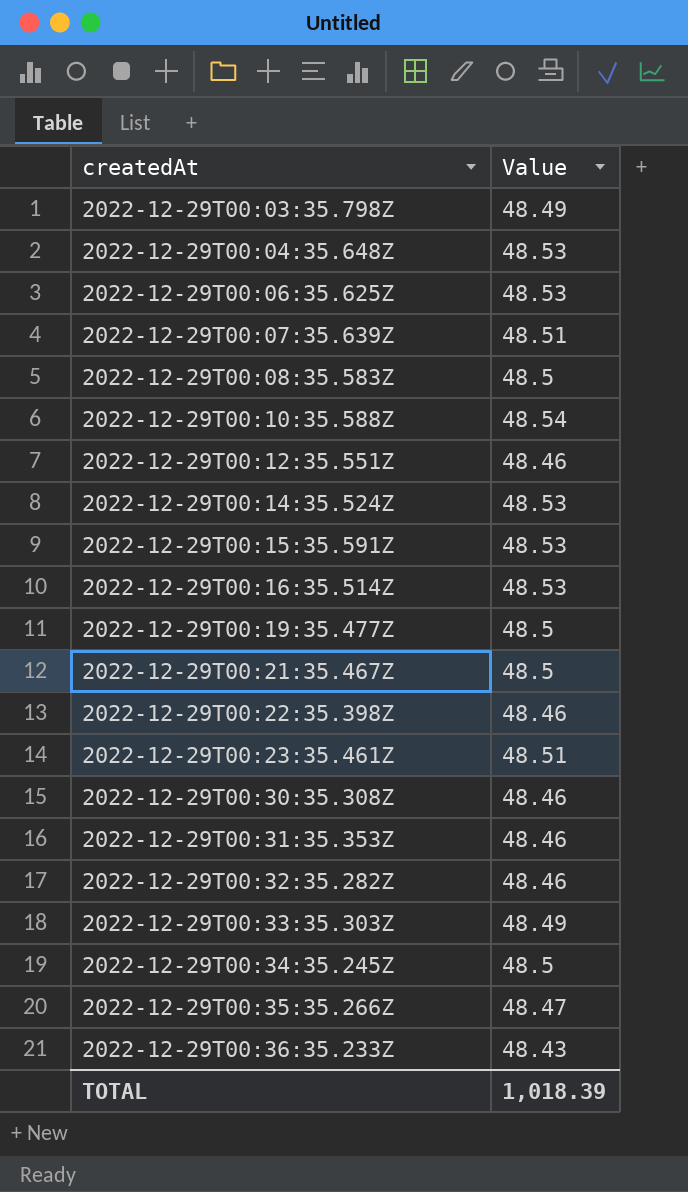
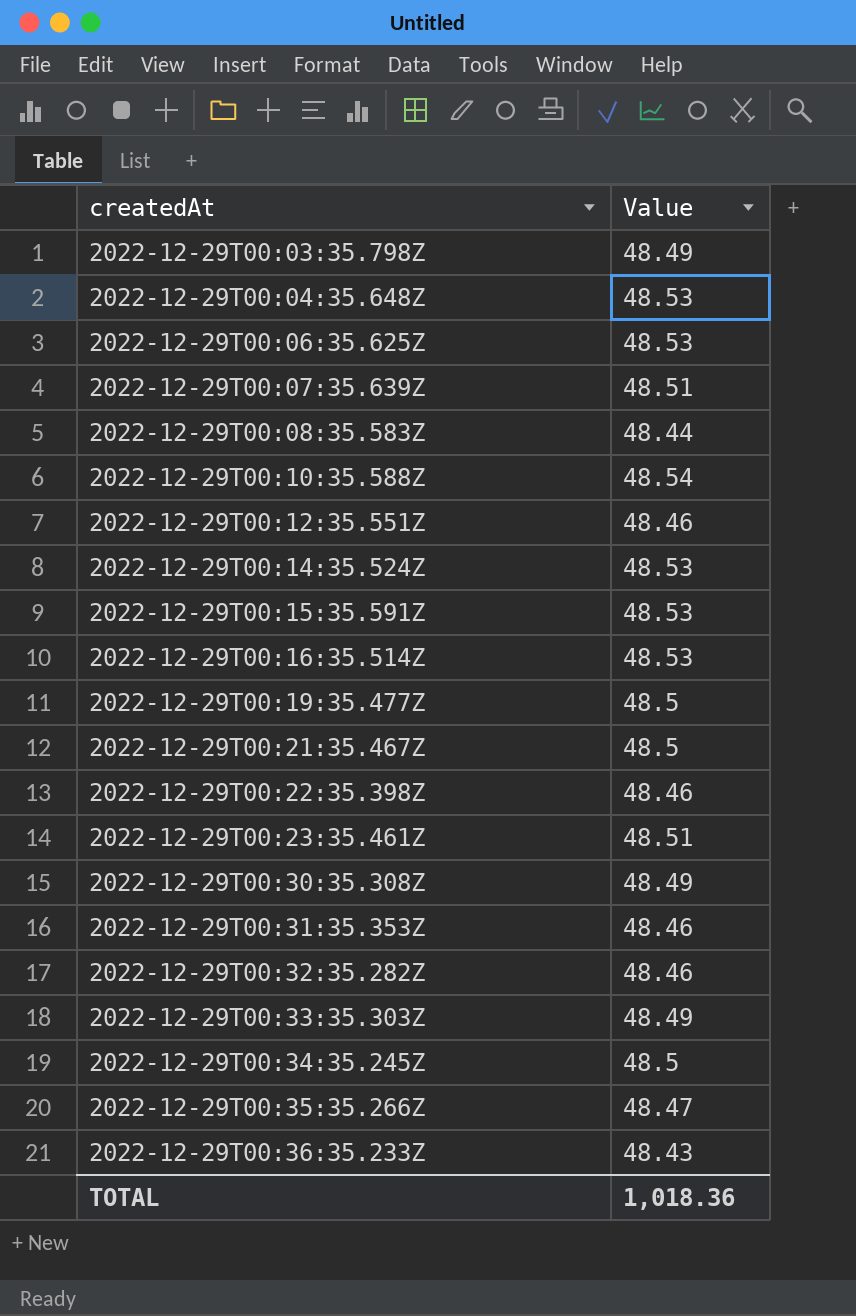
2022-12-29T00:08:35.583Z | Value: 48.5 -> 48.44
2022-12-29T00:30:35.308Z | Value: 48.46 -> 48.49
TOTAL | Value: 1,018.39 -> 1,018.36

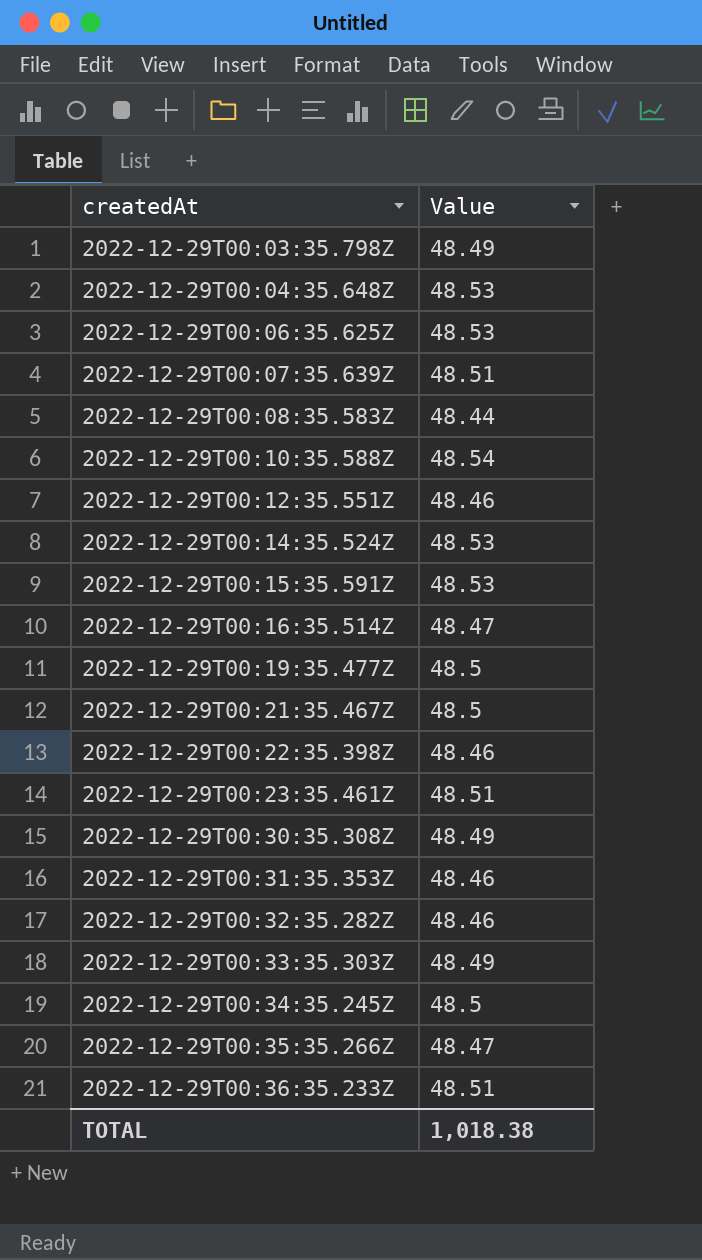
2022-12-29T00:16:35.514Z | Value: 48.53 -> 48.47
2022-12-29T00:36:35.233Z | Value: 48.43 -> 48.51
TOTAL | Value: 1,018.36 -> 1,018.38

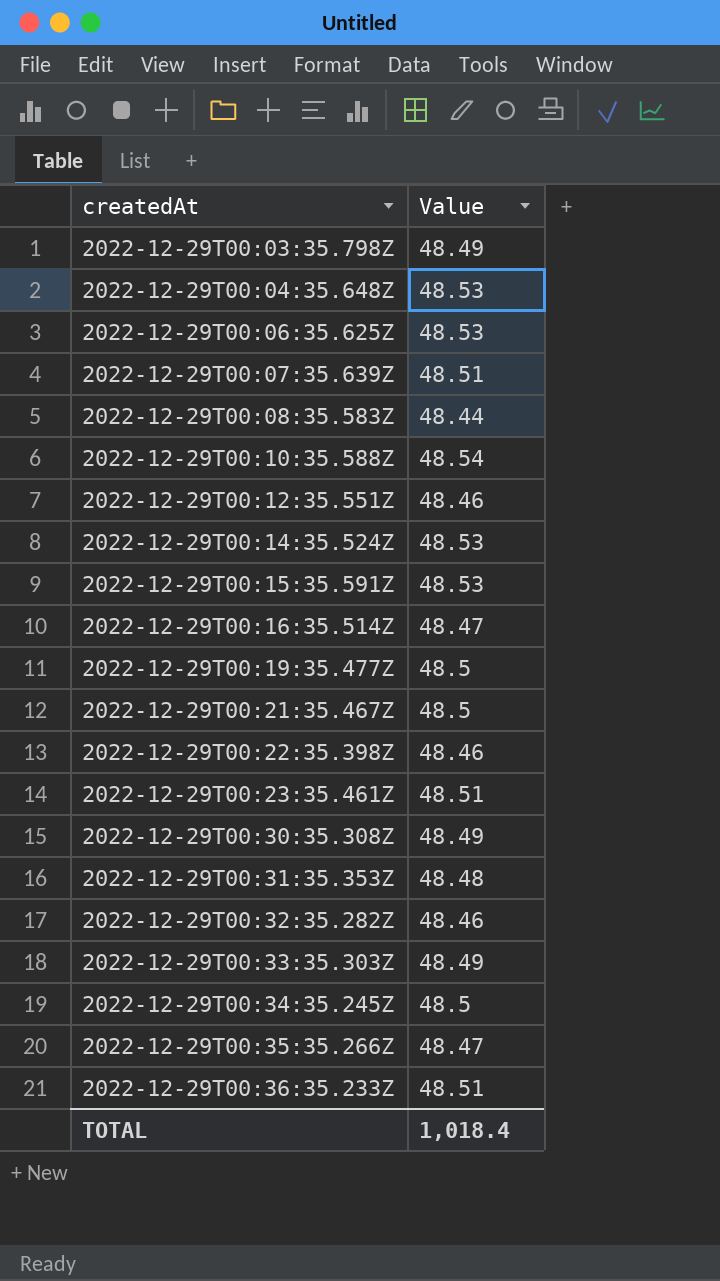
2022-12-29T00:31:35.353Z | Value: 48.46 -> 48.48
TOTAL | Value: 1,018.38 -> 1,018.4

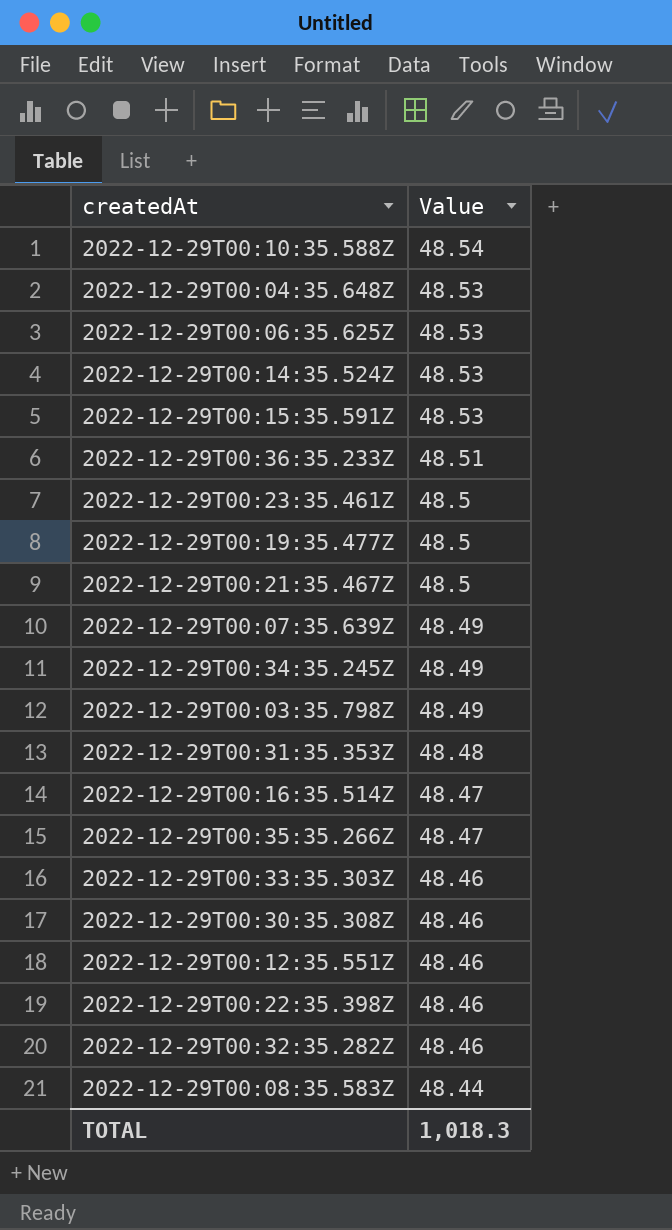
row order: createdAt ascending -> Value descending
2022-12-29T00:23:35.461Z | Value: 48.51 -> 48.5
2022-12-29T00:07:35.639Z | Value: 48.51 -> 48.49
2022-12-29T00:34:35.245Z | Value: 48.5 -> 48.49
2022-12-29T00:33:35.303Z | Value: 48.49 -> 48.46
2022-12-29T00:30:35.308Z | Value: 48.49 -> 48.46
TOTAL | Value: 1,018.4 -> 1,018.3

